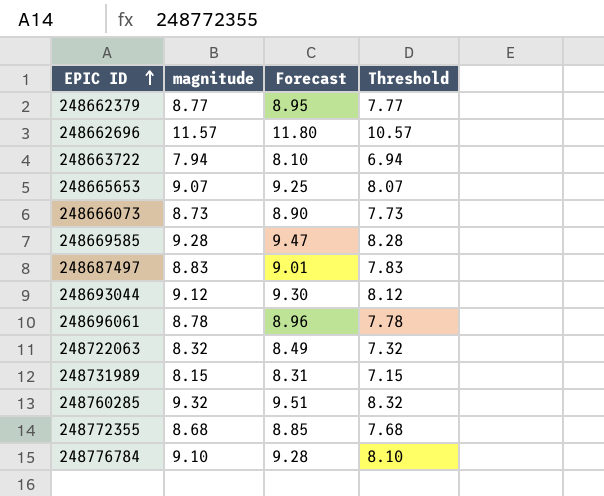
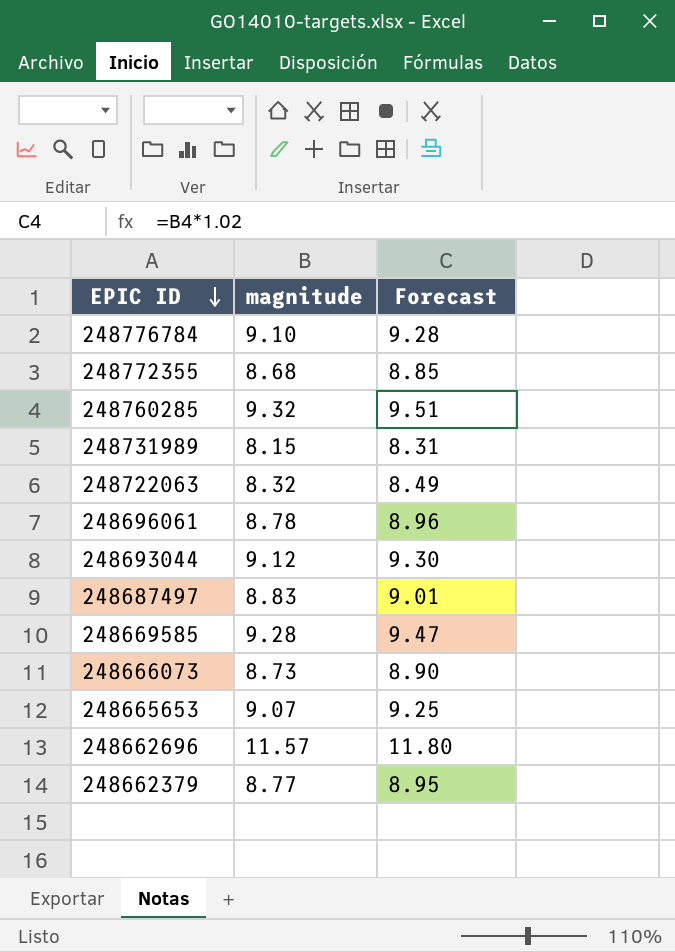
row order: EPIC ID ascending -> EPIC ID descending
column Threshold | formula: [magnitude] - 1 -> none
row 248663722: 7.94 | 8.10 | 6.94 -> none

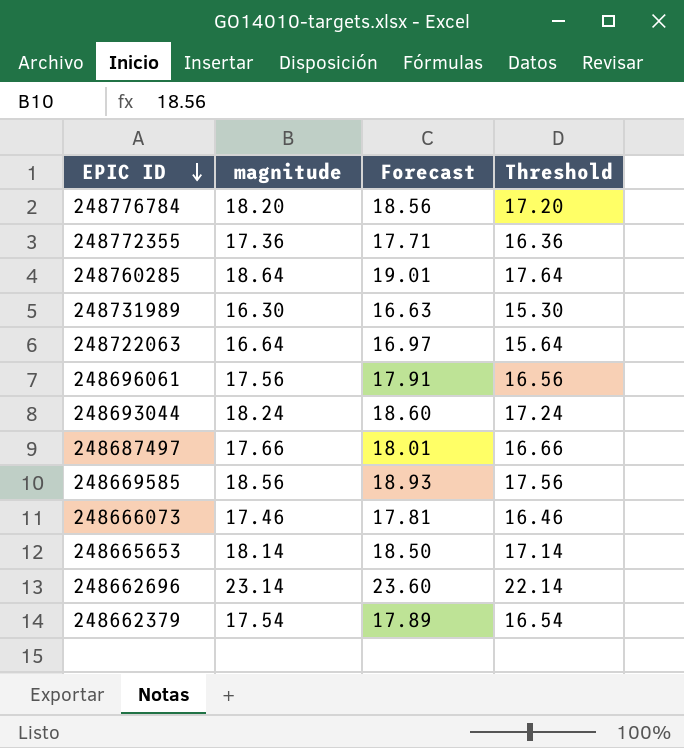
column Threshold | formula: none -> [magnitude] - 1
248776784 | magnitude: 9.10 -> 18.20
248776784 | Forecast: 9.28 -> 18.56
248772355 | magnitude: 8.68 -> 17.36
248772355 | Forecast: 8.85 -> 17.71
248760285 | magnitude: 9.32 -> 18.64
248760285 | Forecast: 9.51 -> 19.01
248731989 | magnitude: 8.15 -> 16.30
248731989 | Forecast: 8.31 -> 16.63
248722063 | magnitude: 8.32 -> 16.64
248722063 | Forecast: 8.49 -> 16.97
248696061 | magnitude: 8.78 -> 17.56
248696061 | Forecast: 8.96 -> 17.91
248693044 | magnitude: 9.12 -> 18.24
248693044 | Forecast: 9.30 -> 18.60
248687497 | magnitude: 8.83 -> 17.66
248687497 | Forecast: 9.01 -> 18.01
248669585 | magnitude: 9.28 -> 18.56
248669585 | Forecast: 9.47 -> 18.93
248666073 | magnitude: 8.73 -> 17.46
248666073 | Forecast: 8.90 -> 17.81
248665653 | magnitude: 9.07 -> 18.14
248665653 | Forecast: 9.25 -> 18.50
248662696 | magnitude: 11.57 -> 23.14
248662696 | Forecast: 11.80 -> 23.60
248662379 | magnitude: 8.77 -> 17.54
248662379 | Forecast: 8.95 -> 17.89

